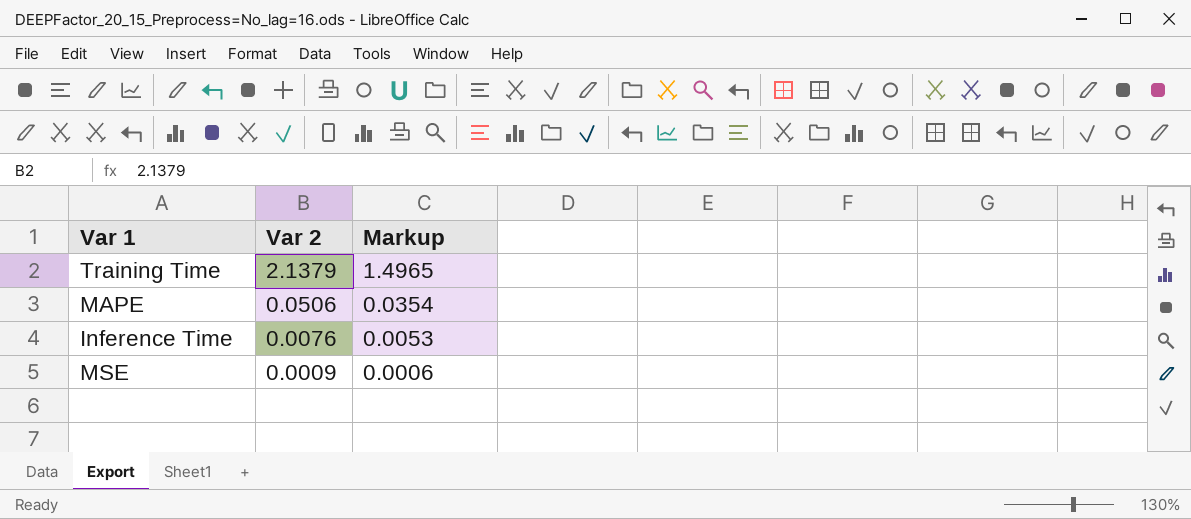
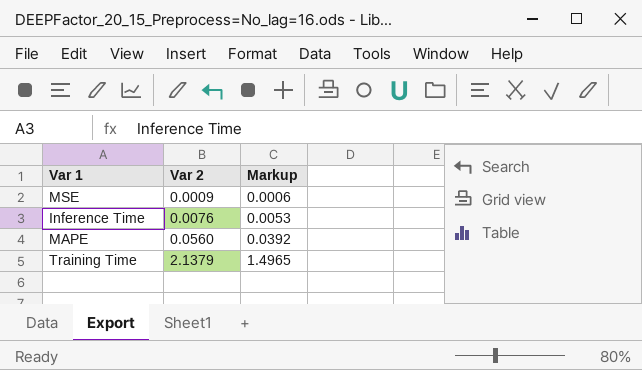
row order: Var 2 descending -> Var 2 ascending
MAPE | Var 2: 0.0506 -> 0.0560
MAPE | Markup: 0.0354 -> 0.0392

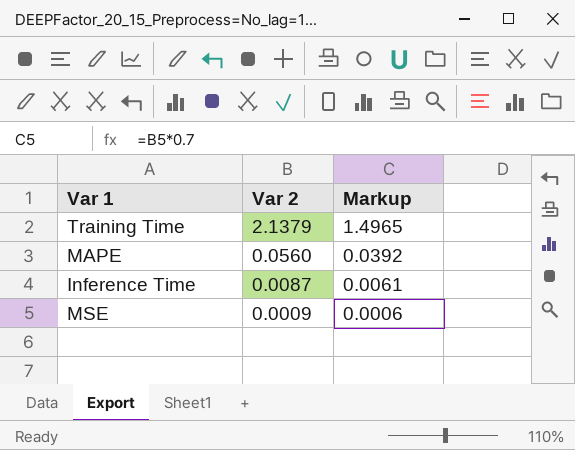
row order: Var 2 ascending -> Var 2 descending
Inference Time | Var 2: 0.0076 -> 0.0087
Inference Time | Markup: 0.0053 -> 0.0061

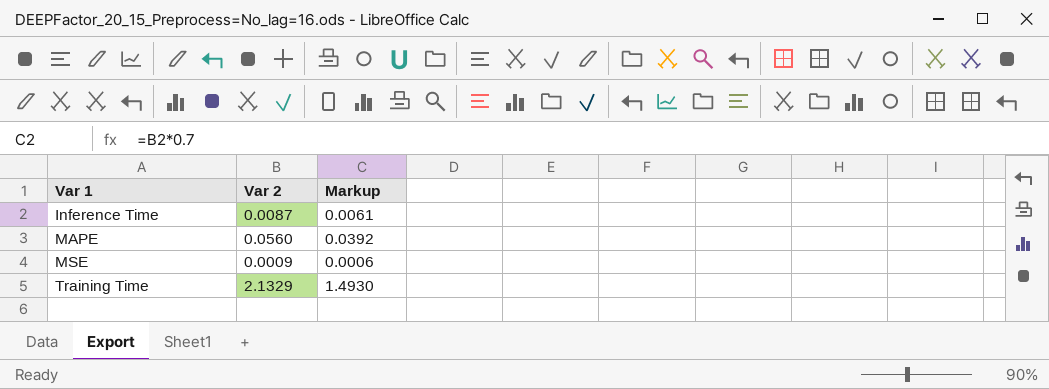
row order: Var 2 descending -> Var 1 ascending
Training Time | Var 2: 2.1379 -> 2.1329
Training Time | Markup: 1.4965 -> 1.4930

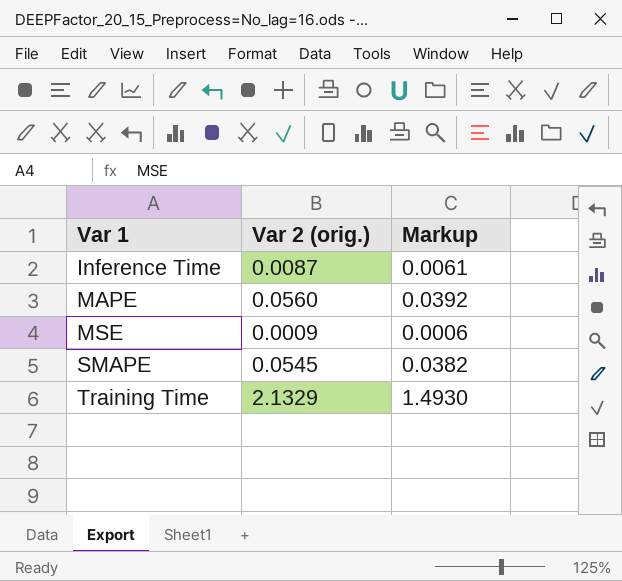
column name: Var 2 -> Var 2 (orig.)
row SMAPE: none -> 0.0545 | 0.0382

